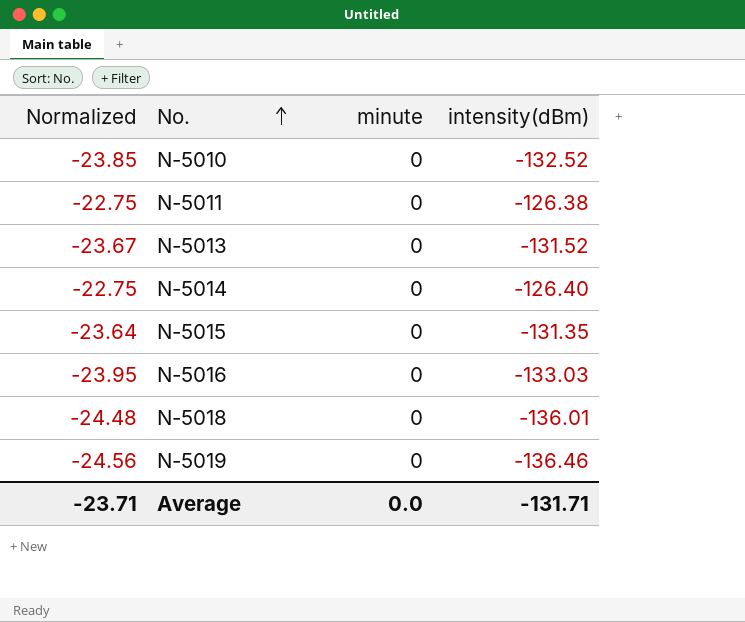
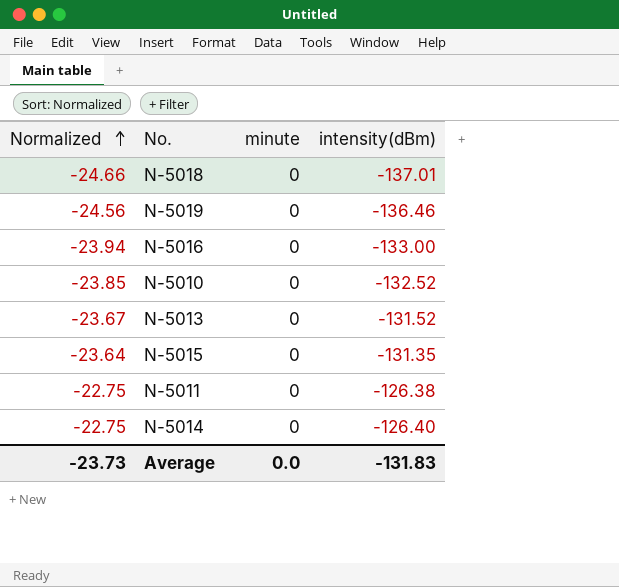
row order: No. ascending -> Normalized ascending
N-5018 | Normalized: -24.48 -> -24.66
N-5018 | intensity(dBm): -136.01 -> -137.01
N-5016 | Normalized: -23.95 -> -23.94
N-5016 | intensity(dBm): -133.03 -> -133.00
Average | Normalized: -23.71 -> -23.73
Average | intensity(dBm): -131.71 -> -131.83

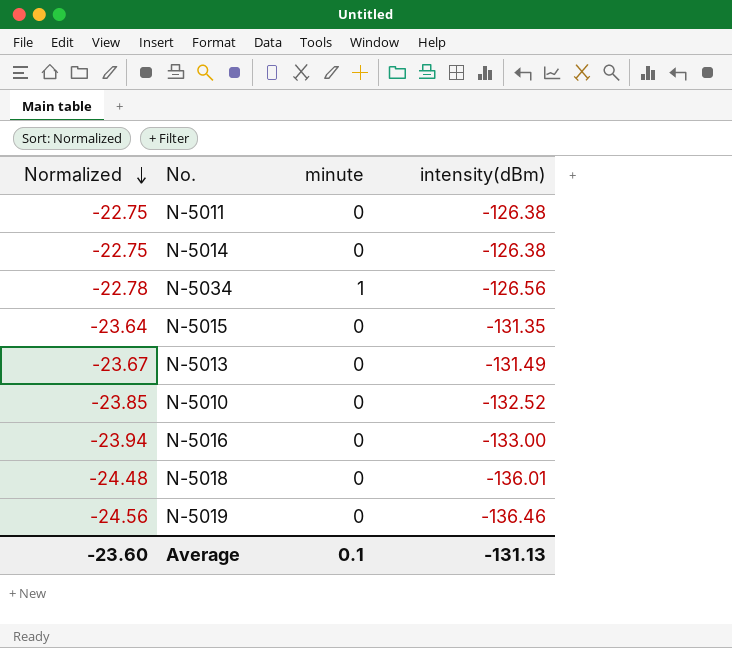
row order: Normalized ascending -> Normalized descending
N-5014 | intensity(dBm): -126.40 -> -126.38
row N-5034: none -> -22.78 | 1 | -126.56
N-5013 | intensity(dBm): -131.52 -> -131.49
N-5018 | Normalized: -24.66 -> -24.48
N-5018 | intensity(dBm): -137.01 -> -136.01
Average | Normalized: -23.73 -> -23.60
Average | minute: 0.0 -> 0.1
Average | intensity(dBm): -131.83 -> -131.13

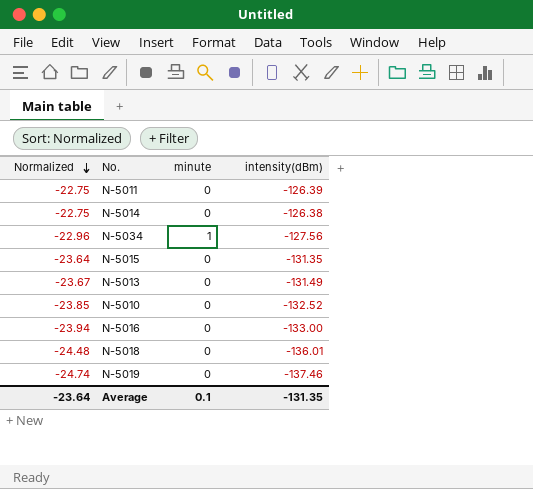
N-5011 | intensity(dBm): -126.38 -> -126.39
N-5034 | Normalized: -22.78 -> -22.96
N-5034 | intensity(dBm): -126.56 -> -127.56
N-5019 | Normalized: -24.56 -> -24.74
N-5019 | intensity(dBm): -136.46 -> -137.46
Average | Normalized: -23.60 -> -23.64
Average | intensity(dBm): -131.13 -> -131.35

